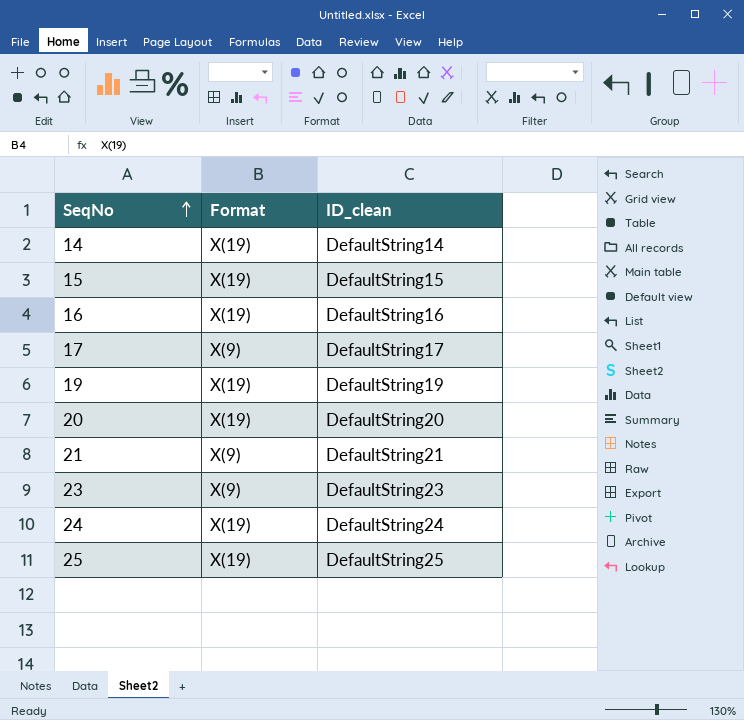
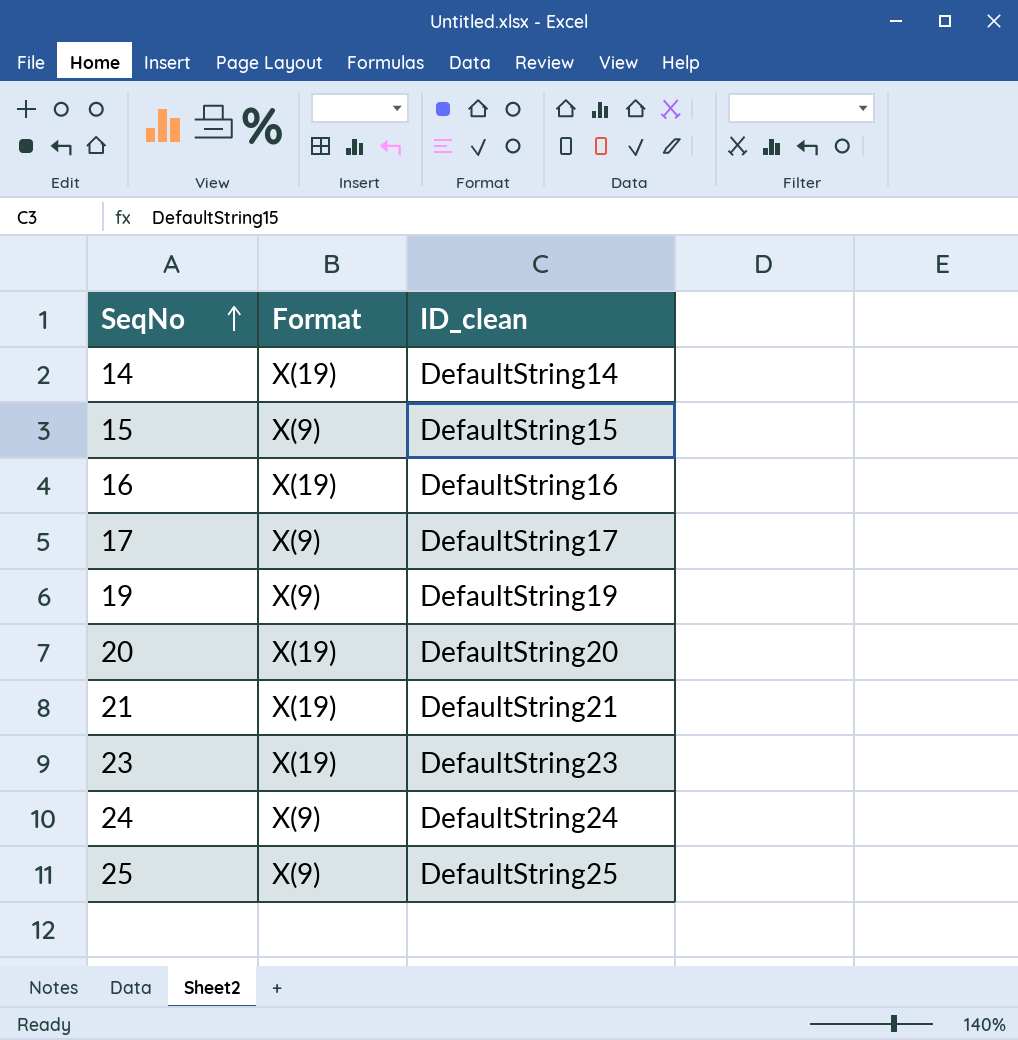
15 | Format: X(19) -> X(9)
19 | Format: X(19) -> X(9)
21 | Format: X(9) -> X(19)
23 | Format: X(9) -> X(19)
24 | Format: X(19) -> X(9)
25 | Format: X(19) -> X(9)

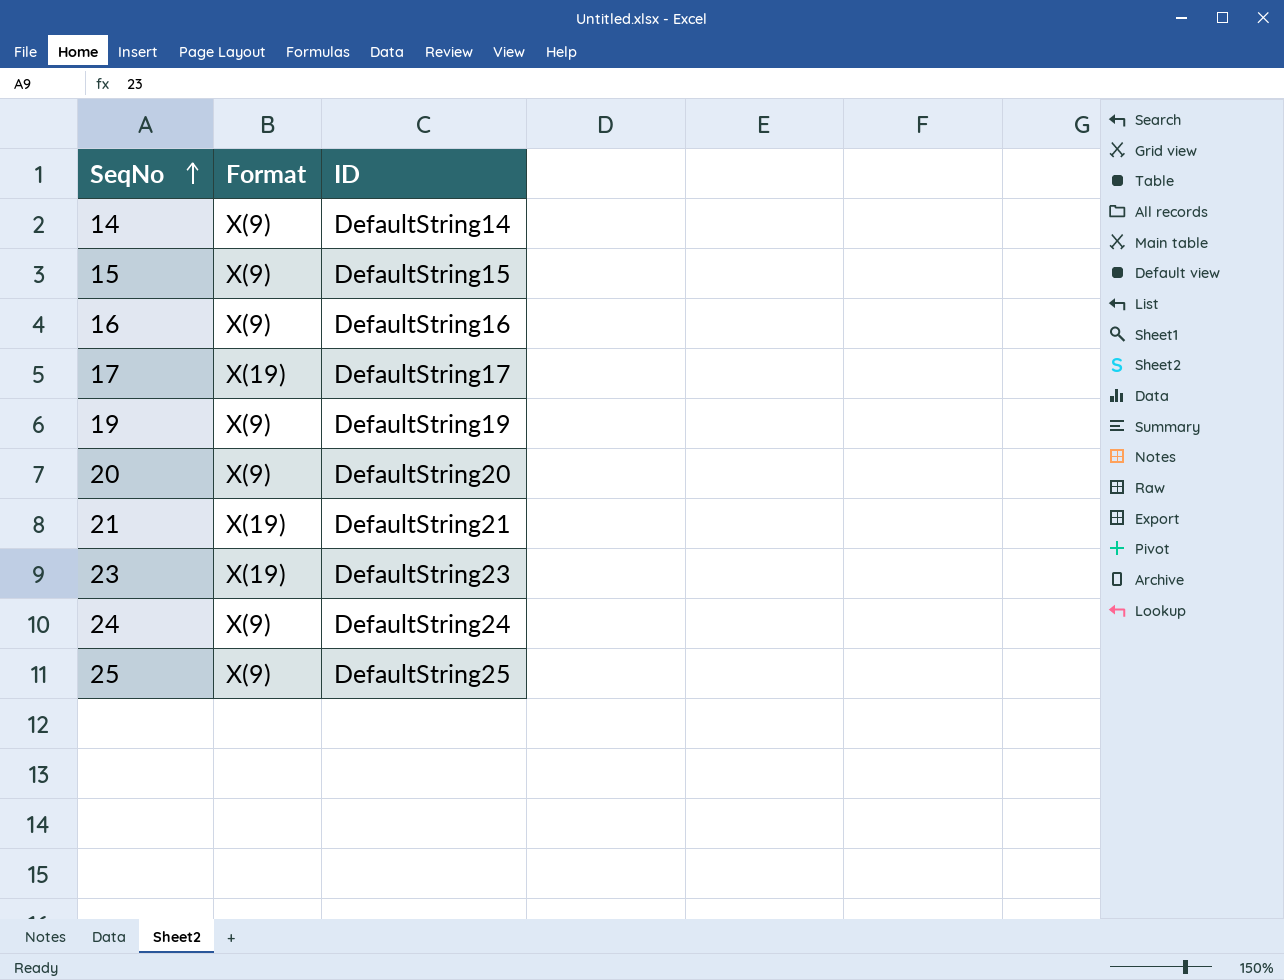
column name: ID_clean -> ID
14 | Format: X(19) -> X(9)
16 | Format: X(19) -> X(9)
17 | Format: X(9) -> X(19)
20 | Format: X(19) -> X(9)

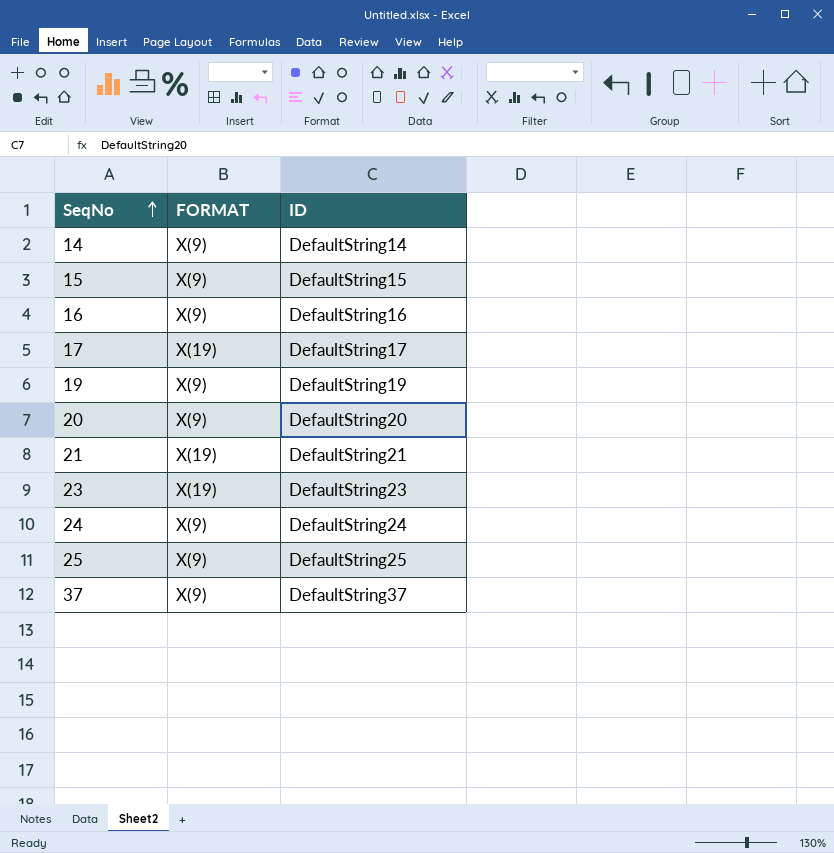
column name: Format -> FORMAT
row 37: none -> X(9) | DefaultString37

